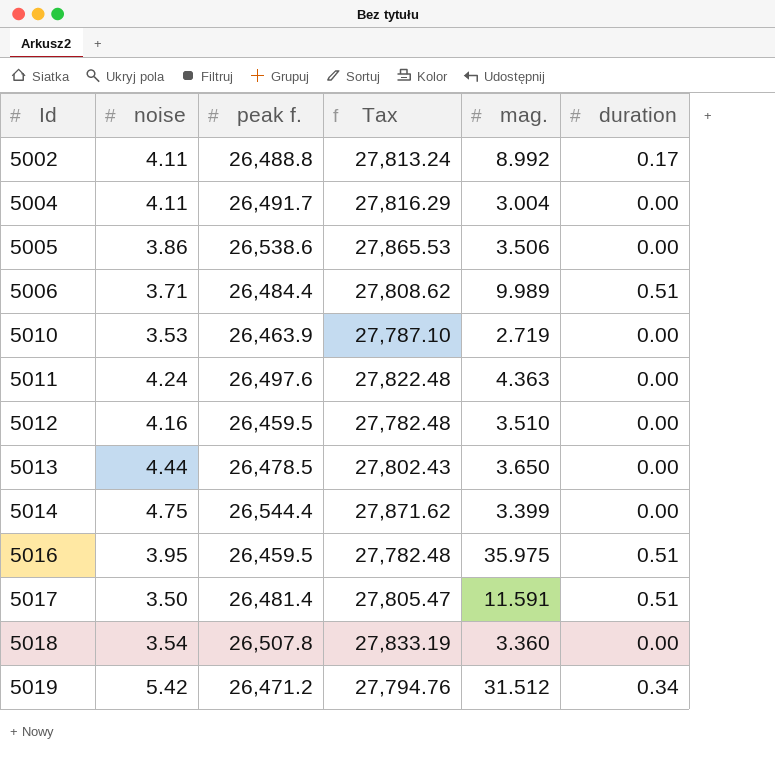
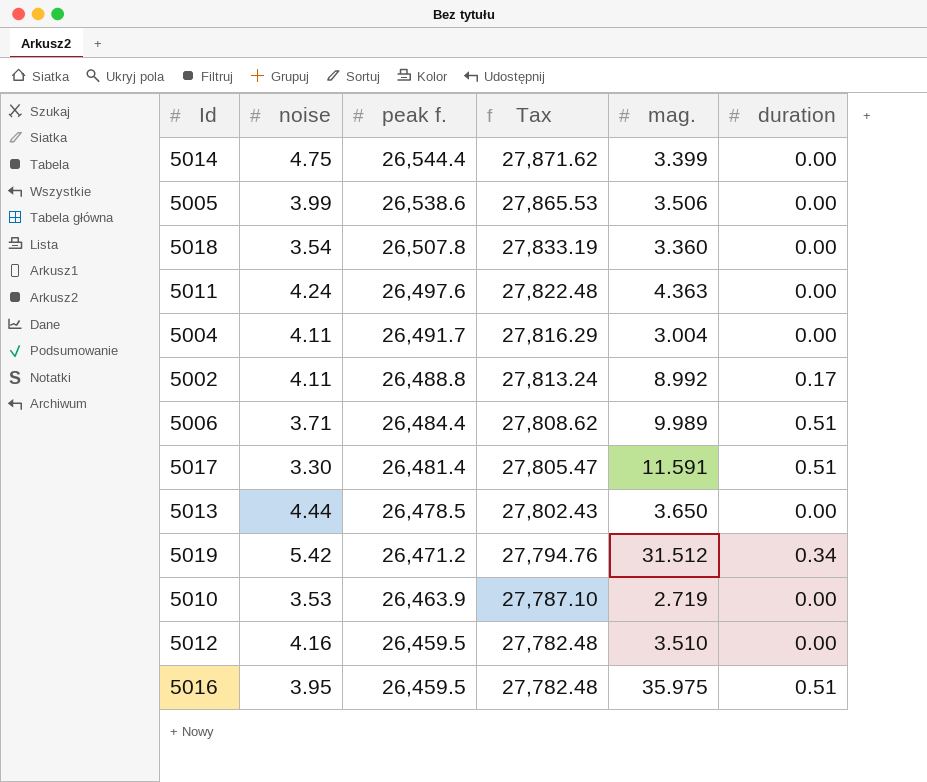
row order: Id ascending -> peak f. descending
5005 | noise: 3.86 -> 3.99
5017 | noise: 3.50 -> 3.30

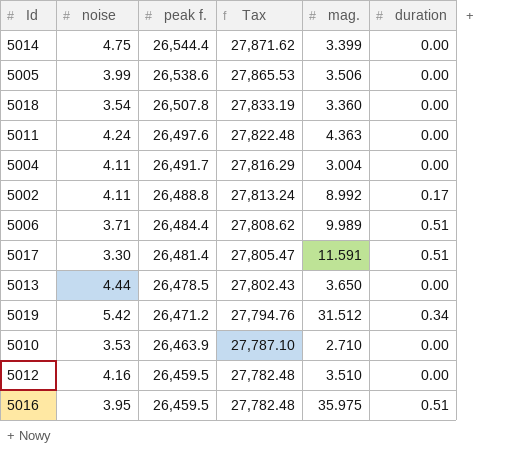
5010 | mag.: 2.719 -> 2.710

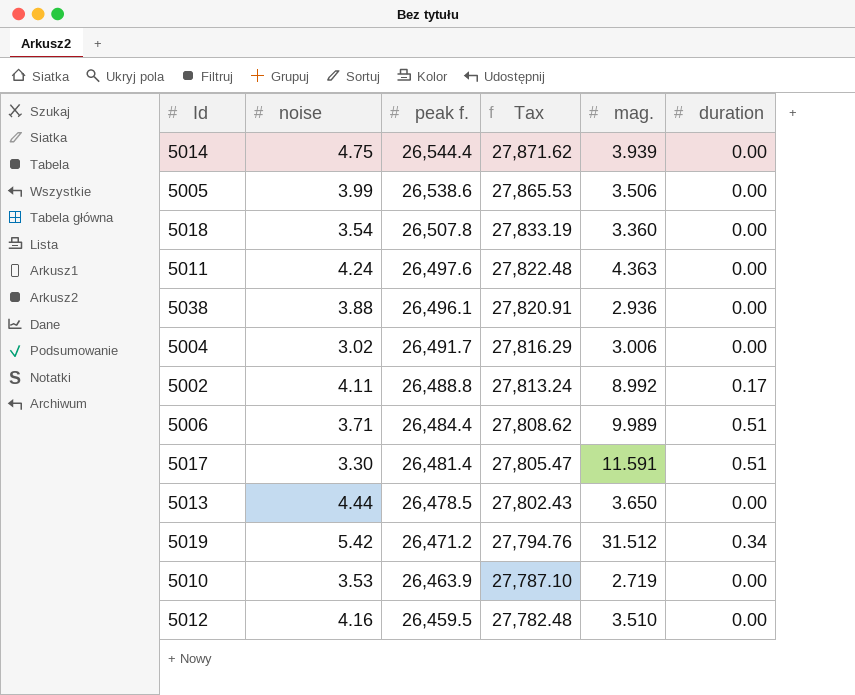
row 5016: 3.95 | 26,459.5 | 27,782.48 | 35.975 | 0.51 -> none
5014 | mag.: 3.399 -> 3.939
row 5038: none -> 3.88 | 26,496.1 | 27,820.91 | 2.936 | 0.00
5004 | noise: 4.11 -> 3.02
5004 | mag.: 3.004 -> 3.006
5010 | mag.: 2.710 -> 2.719

